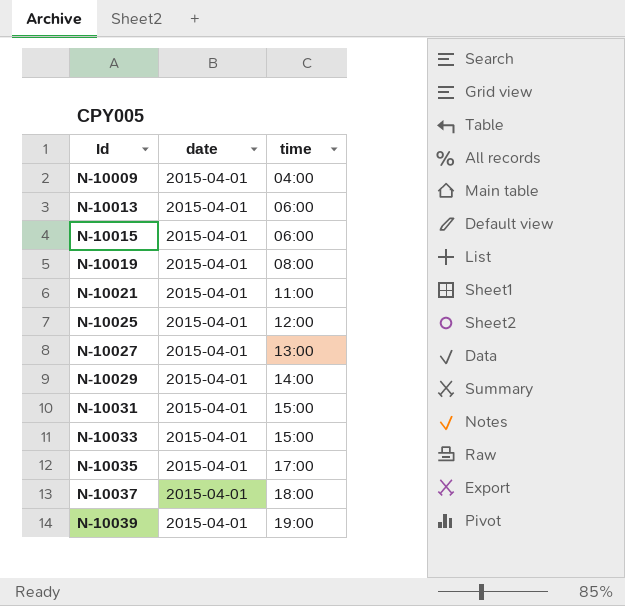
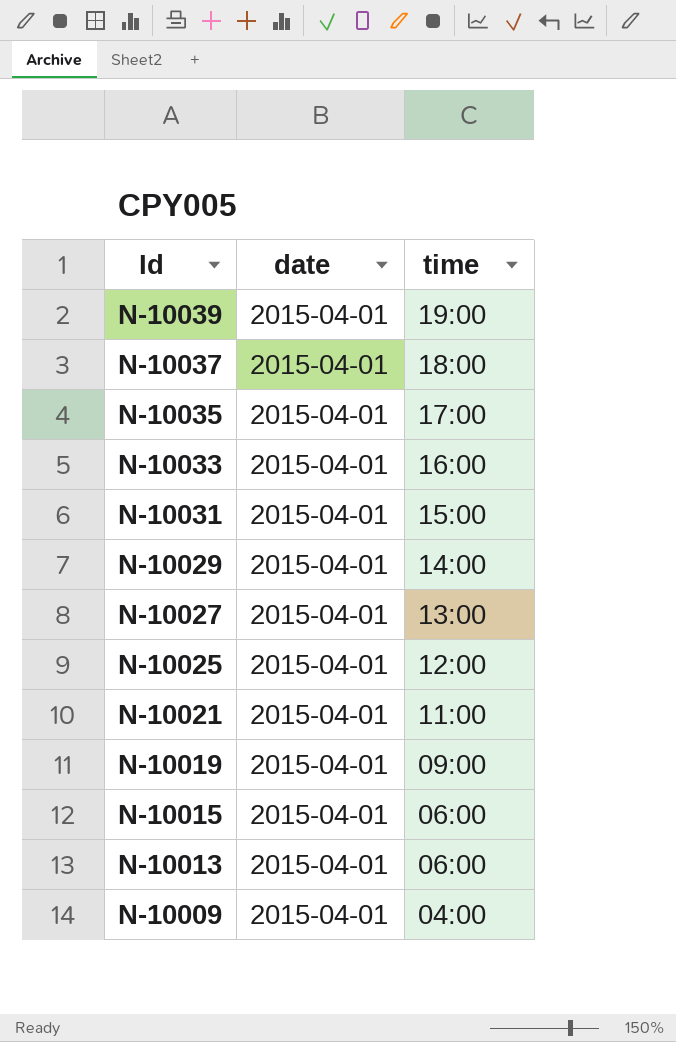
row order: Id ascending -> Id descending
N-10033 | time: 15:00 -> 16:00
N-10019 | time: 08:00 -> 09:00

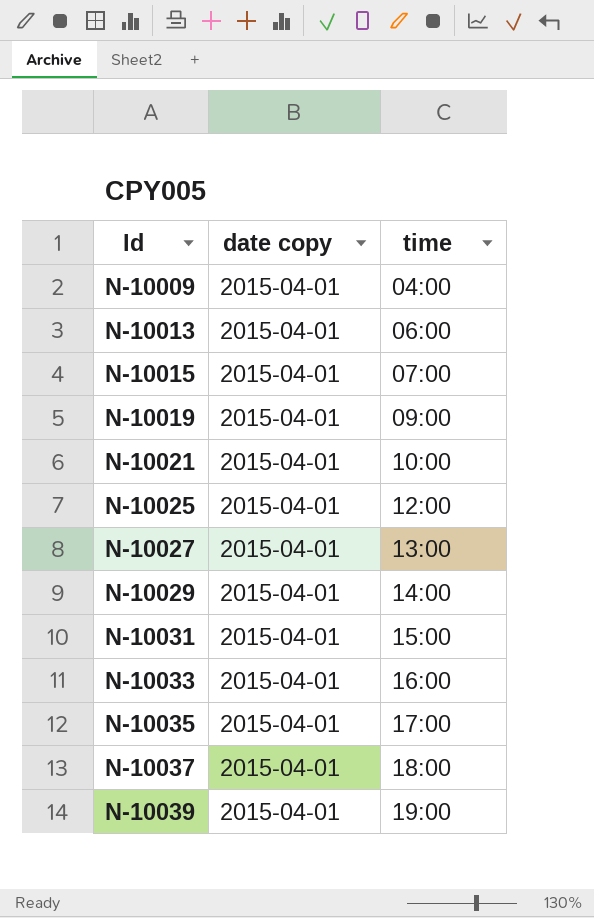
row order: Id descending -> Id ascending
column name: date -> date copy
N-10015 | time: 06:00 -> 07:00
N-10021 | time: 11:00 -> 10:00

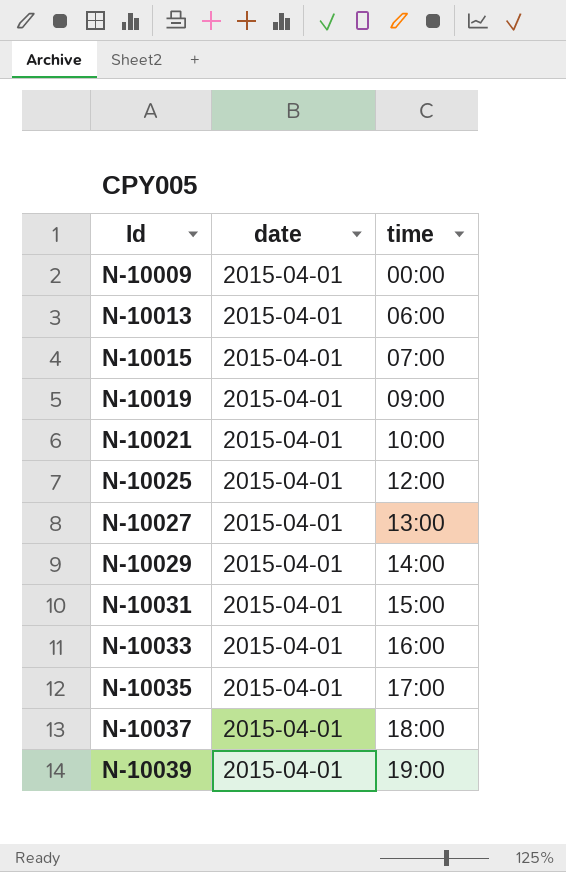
column name: date copy -> date
N-10009 | time: 04:00 -> 00:00

